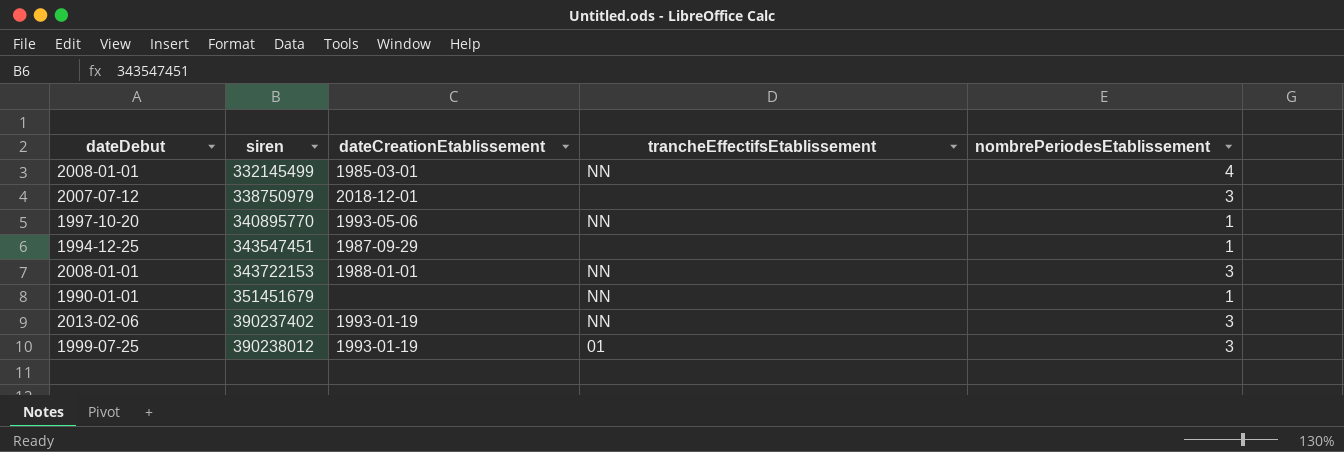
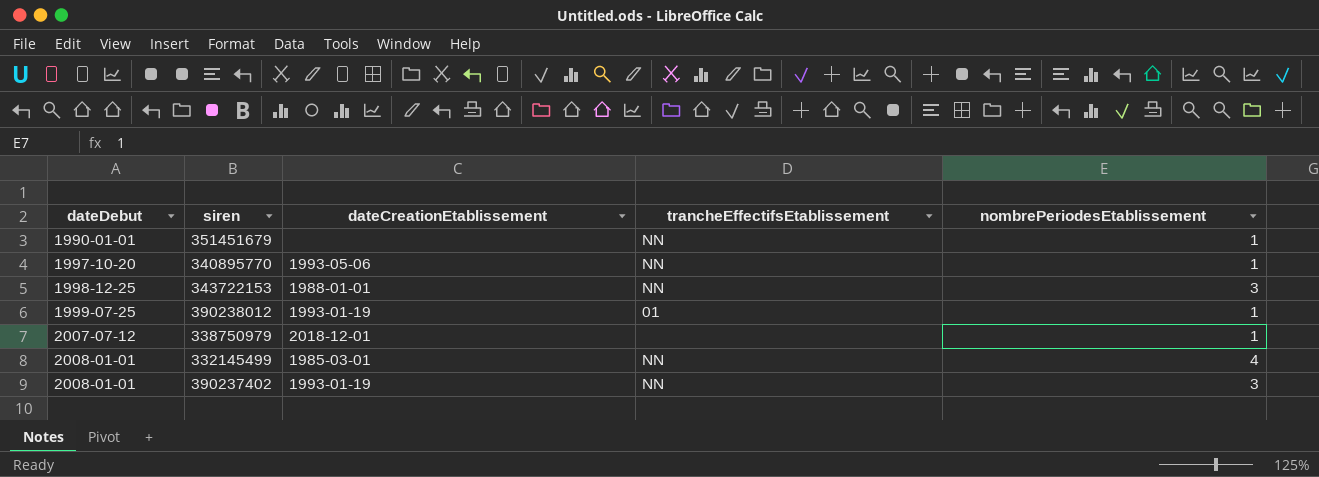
row order: siren ascending -> dateDebut ascending
row 343547451: 1994-12-25 | 1987-09-29 | none | 1 -> none
343722153 | dateDebut: 2008-01-01 -> 1998-12-25
390238012 | nombrePeriodesEtablissement: 3 -> 1
338750979 | nombrePeriodesEtablissement: 3 -> 1
390237402 | dateDebut: 2013-02-06 -> 2008-01-01

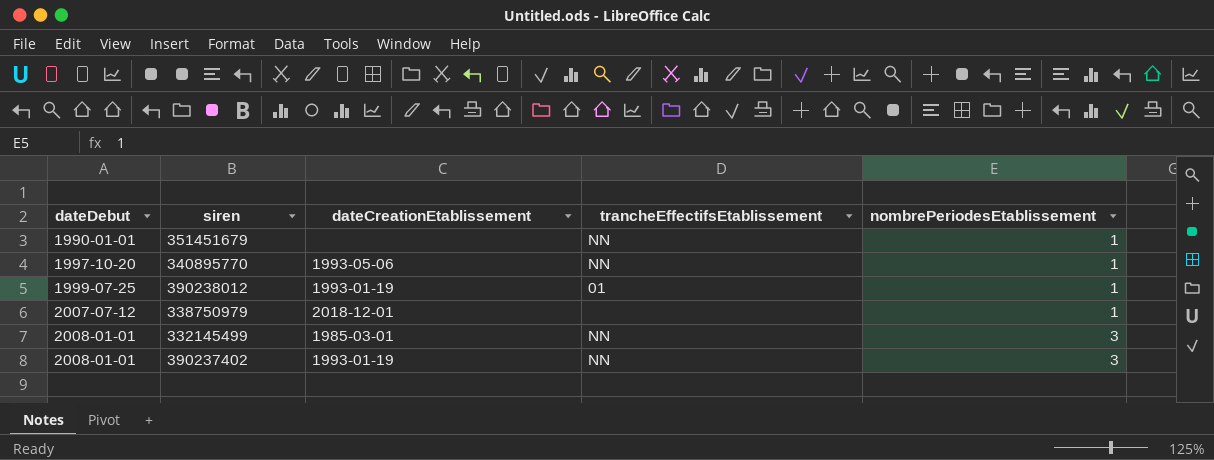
row 343722153: 1998-12-25 | 1988-01-01 | NN | 3 -> none
332145499 | nombrePeriodesEtablissement: 4 -> 3

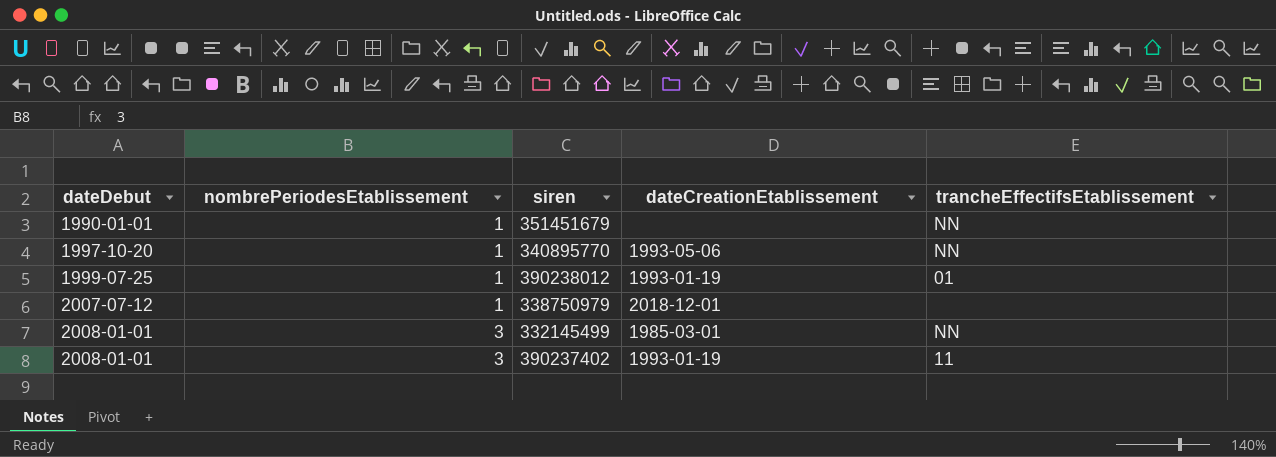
column nombrePeriodesEtablissement | position: 5 -> 2
390237402 | trancheEffectifsEtablissement: NN -> 11

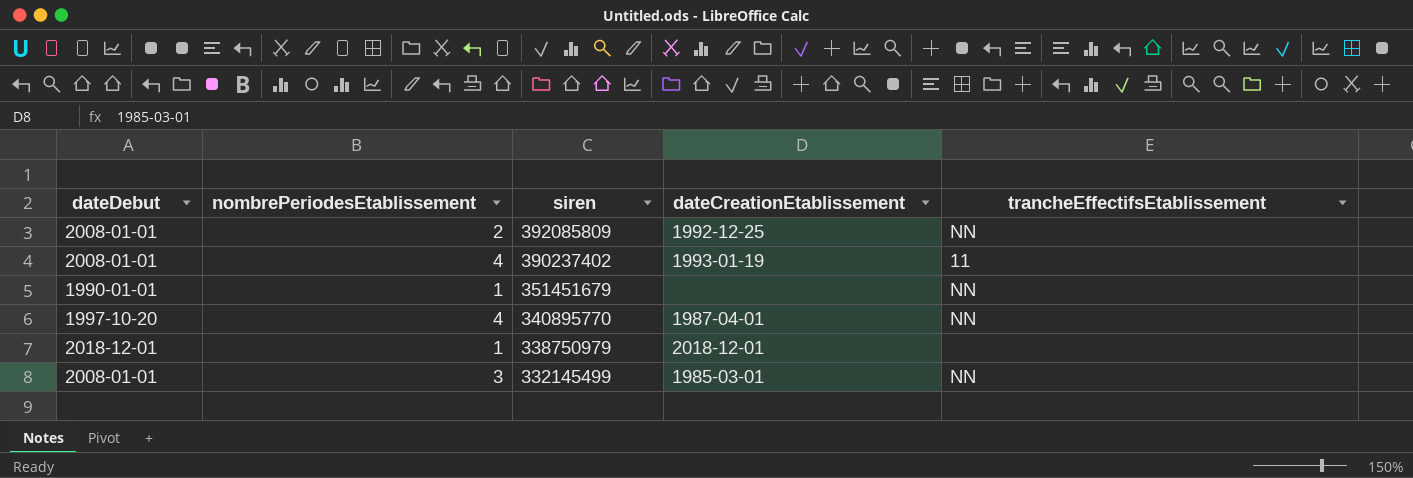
row order: dateDebut ascending -> siren descending
row 390238012: 1999-07-25 | 1 | 1993-01-19 | 01 -> none
row 392085809: none -> 2008-01-01 | 2 | 1992-12-25 | NN
390237402 | nombrePeriodesEtablissement: 3 -> 4
340895770 | nombrePeriodesEtablissement: 1 -> 4
340895770 | dateCreationEtablissement: 1993-05-06 -> 1987-04-01
338750979 | dateDebut: 2007-07-12 -> 2018-12-01

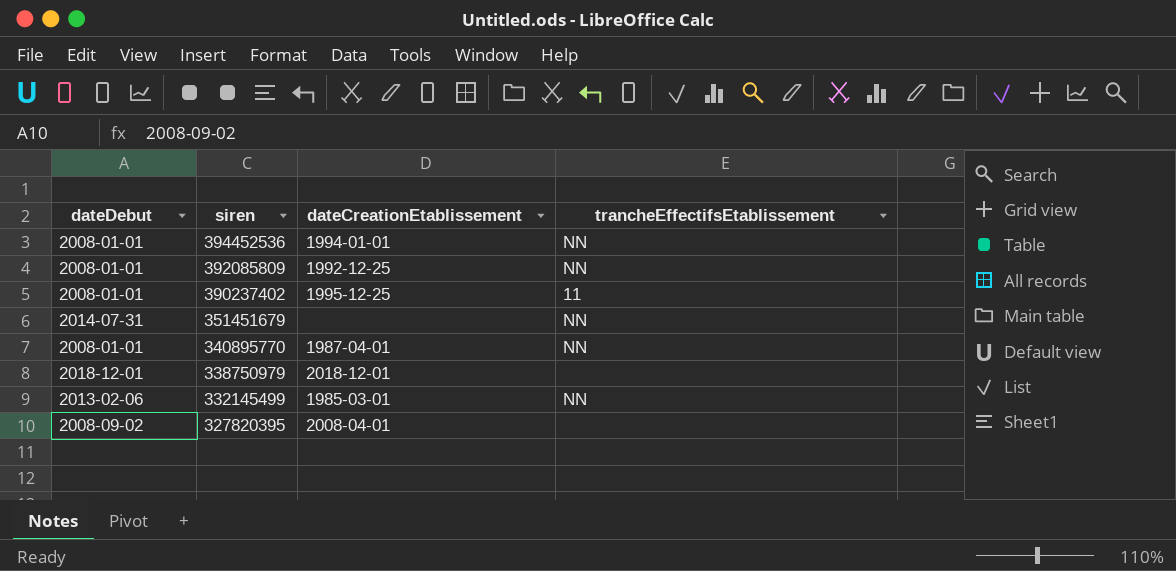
column nombrePeriodesEtablissement | position: 2 -> none
row 394452536: none -> 2008-01-01 | 1994-01-01 | NN
390237402 | dateCreationEtablissement: 1993-01-19 -> 1995-12-25
351451679 | dateDebut: 1990-01-01 -> 2014-07-31
340895770 | dateDebut: 1997-10-20 -> 2008-01-01
332145499 | dateDebut: 2008-01-01 -> 2013-02-06
row 327820395: none -> 2008-09-02 | 2008-04-01 | none

